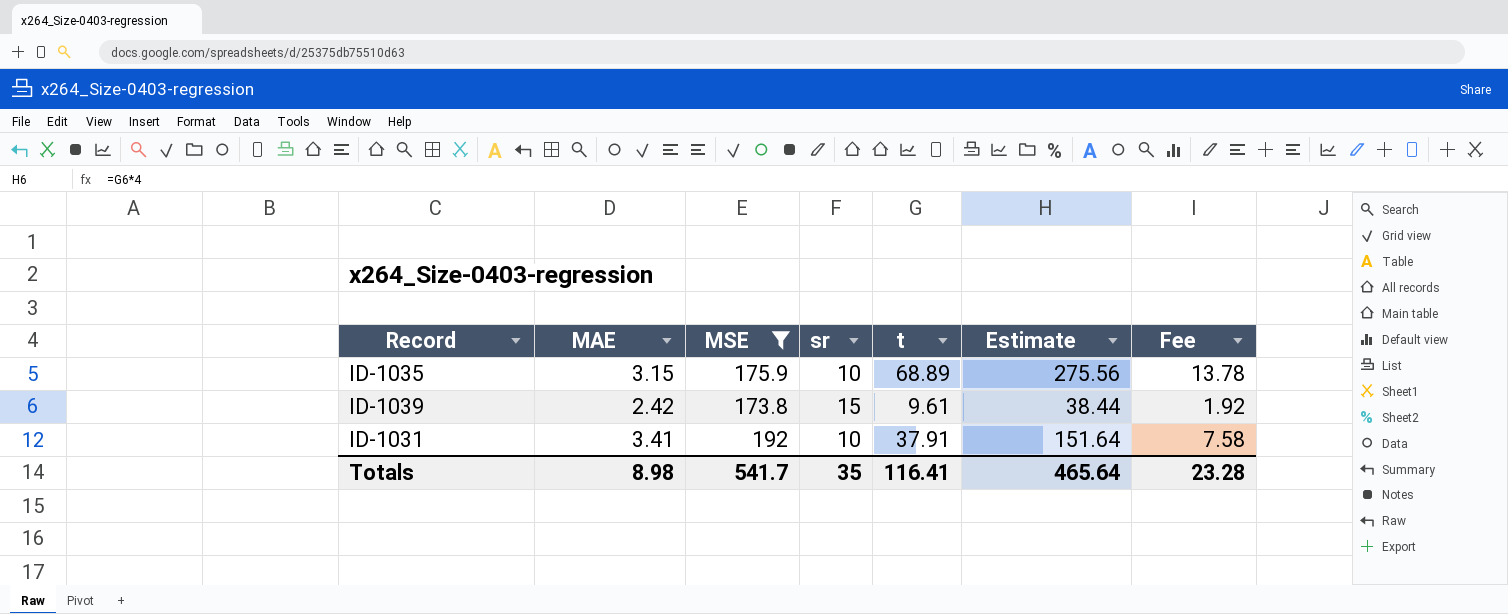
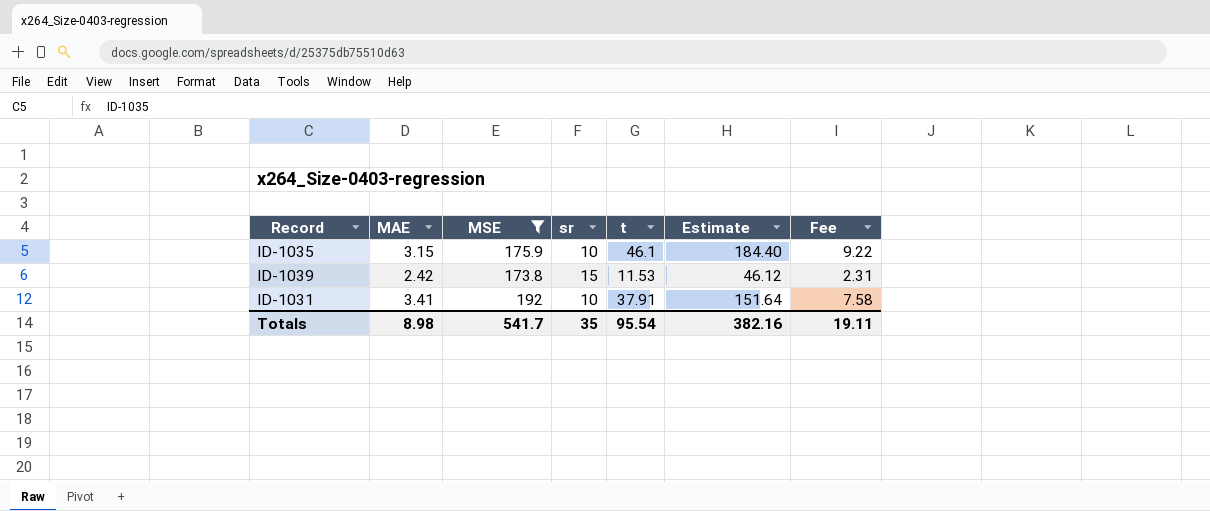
ID-1035 | t: 68.89 -> 46.1
ID-1035 | Estimate: 275.56 -> 184.40
ID-1035 | Fee: 13.78 -> 9.22
ID-1039 | t: 9.61 -> 11.53
ID-1039 | Estimate: 38.44 -> 46.12
ID-1039 | Fee: 1.92 -> 2.31
Totals | t: 116.41 -> 95.54
Totals | Estimate: 465.64 -> 382.16
Totals | Fee: 23.28 -> 19.11

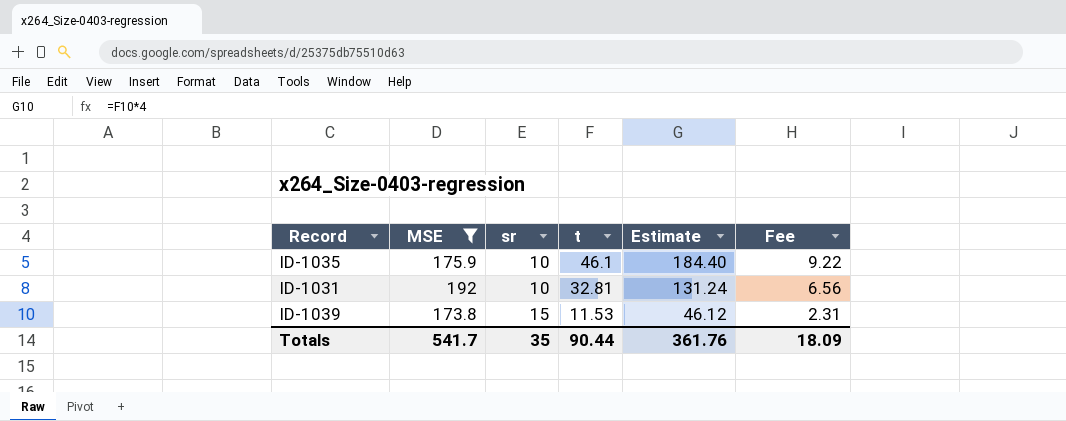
row order: none -> sr ascending
column MAE | position: 2 -> none
ID-1031 | t: 37.91 -> 32.81
ID-1031 | Estimate: 151.64 -> 131.24
ID-1031 | Fee: 7.58 -> 6.56
Totals | t: 95.54 -> 90.44
Totals | Estimate: 382.16 -> 361.76
Totals | Fee: 19.11 -> 18.09

